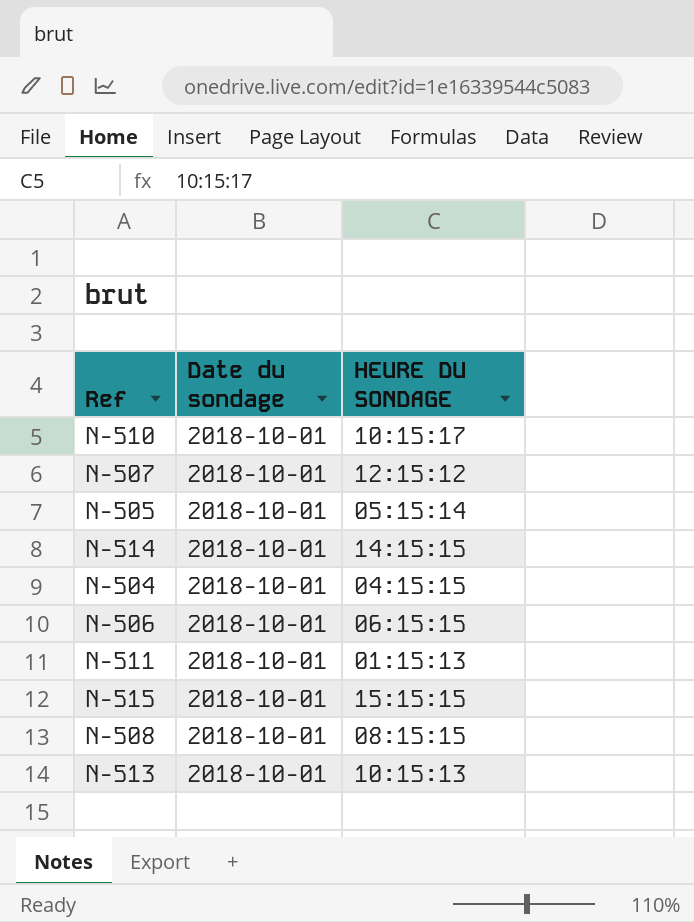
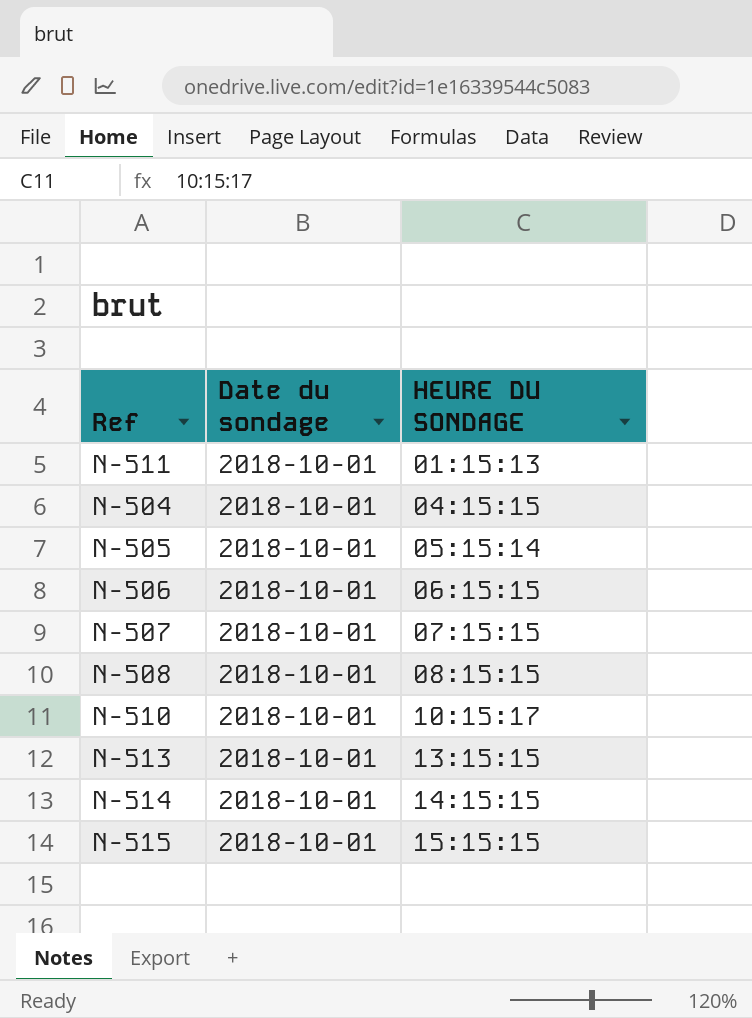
row order: none -> HEURE DU SONDAGE ascending
N-507 | HEURE DU SONDAGE: 12:15:12 -> 07:15:15
N-513 | HEURE DU SONDAGE: 10:15:13 -> 13:15:15

